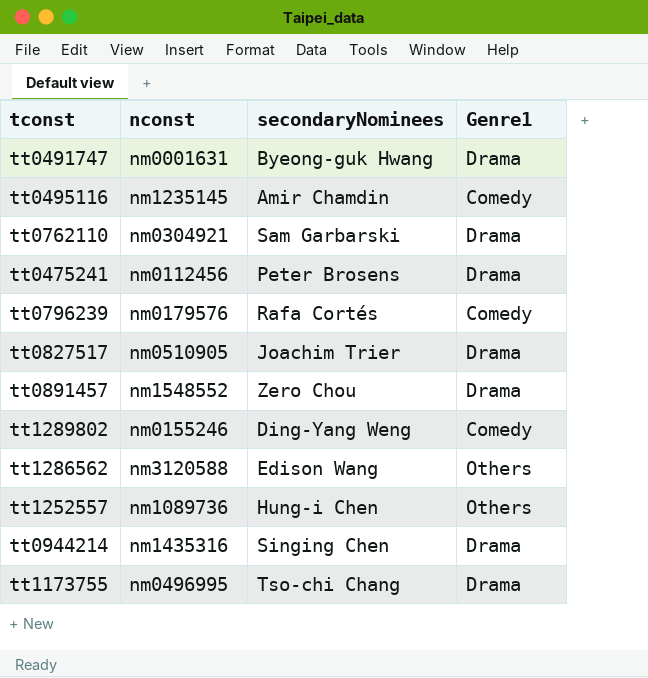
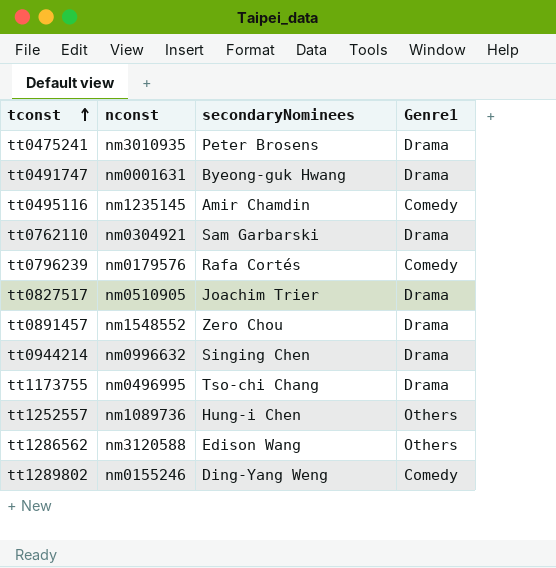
row order: none -> tconst ascending
tt0475241 | nconst: nm0112456 -> nm3010935
tt0944214 | nconst: nm1435316 -> nm0996632

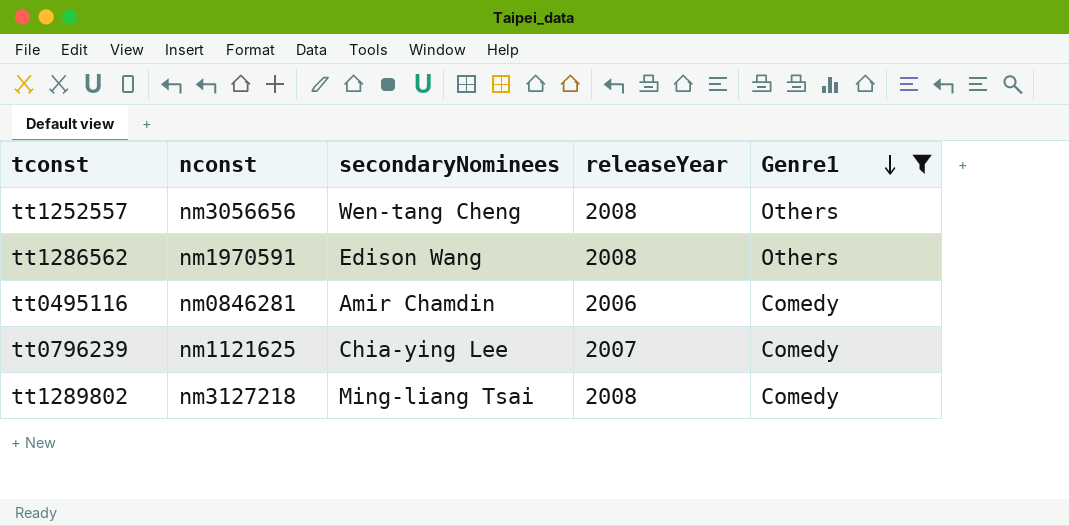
filter: none -> Genre1 != Drama
row order: tconst ascending -> Genre1 descending
column releaseYear | position: none -> 4
tt1252557 | nconst: nm1089736 -> nm3056656
tt1252557 | secondaryNominees: Hung-i Chen -> Wen-tang Cheng
tt1286562 | nconst: nm3120588 -> nm1970591
tt0495116 | nconst: nm1235145 -> nm0846281
tt0796239 | nconst: nm0179576 -> nm1121625
tt0796239 | secondaryNominees: Rafa Cortés -> Chia-ying Lee
tt1289802 | nconst: nm0155246 -> nm3127218
tt1289802 | secondaryNominees: Ding-Yang Weng -> Ming-liang Tsai

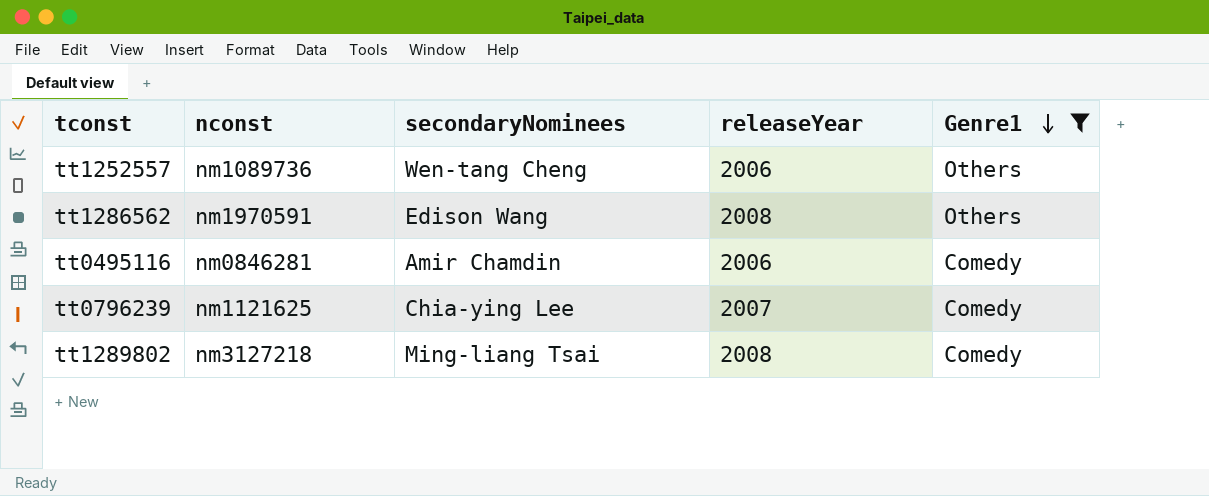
tt1252557 | nconst: nm3056656 -> nm1089736
tt1252557 | releaseYear: 2008 -> 2006

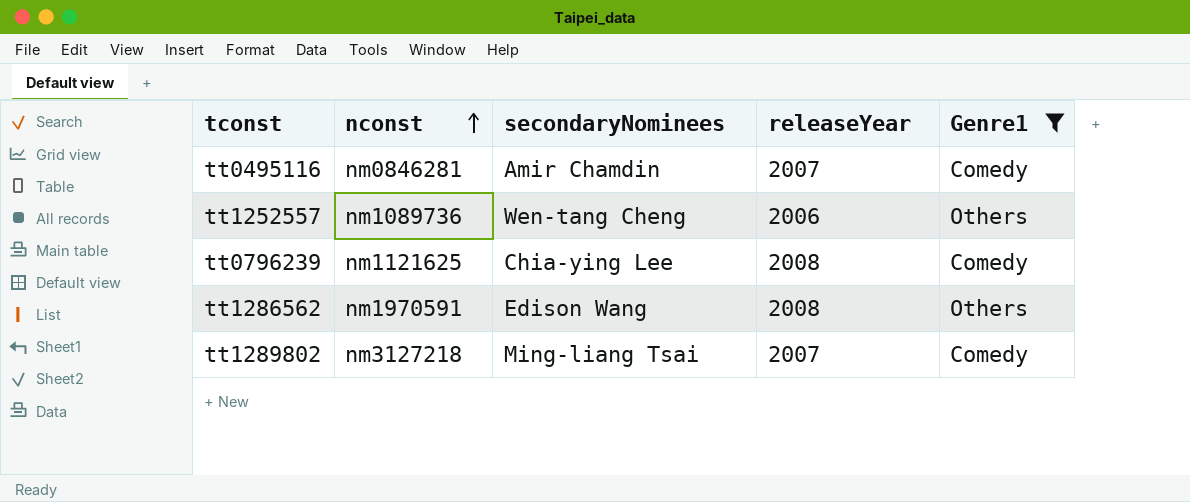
row order: Genre1 descending -> nconst ascending
tt0495116 | releaseYear: 2006 -> 2007
tt0796239 | releaseYear: 2007 -> 2008
tt1289802 | releaseYear: 2008 -> 2007

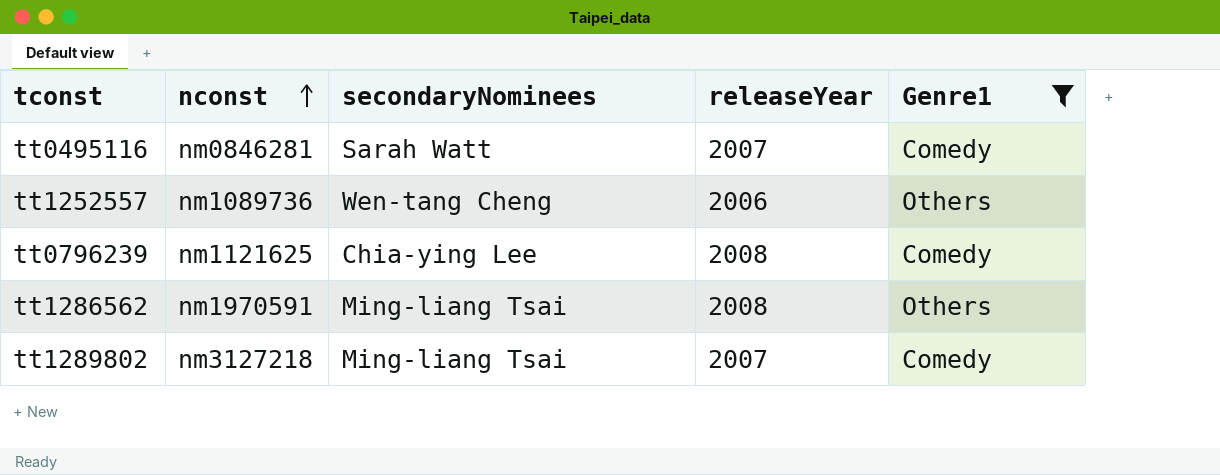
tt0495116 | secondaryNominees: Amir Chamdin -> Sarah Watt
tt1286562 | secondaryNominees: Edison Wang -> Ming-liang Tsai

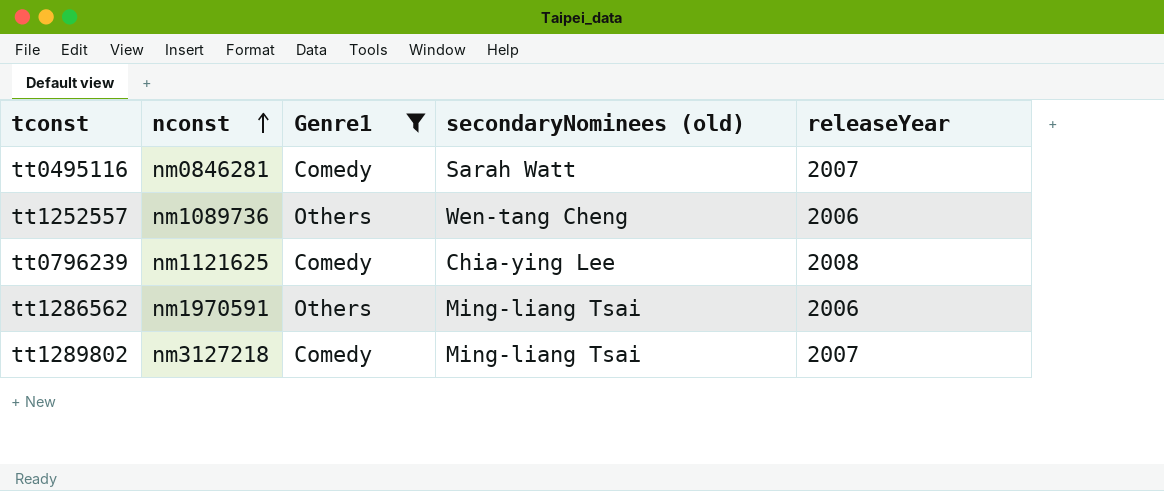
column Genre1 | position: 5 -> 3
column name: secondaryNominees -> secondaryNominees (old)
tt1286562 | releaseYear: 2008 -> 2006

